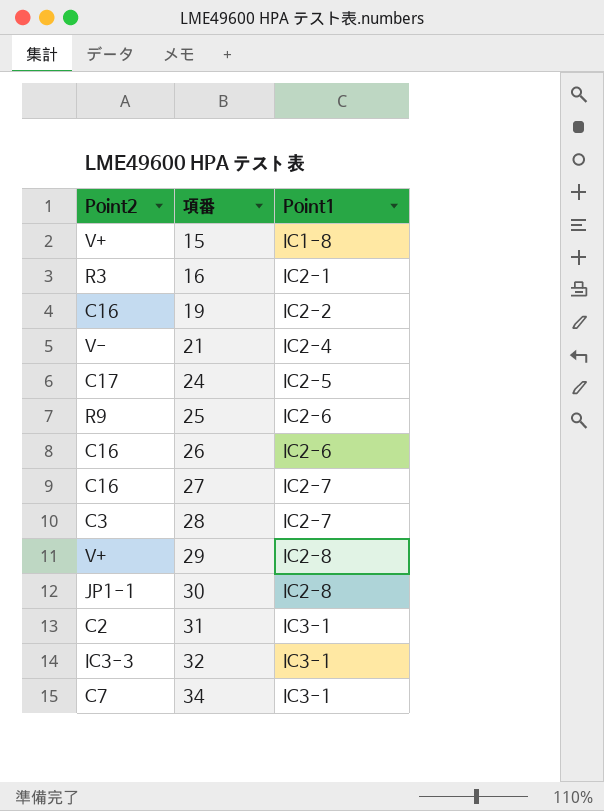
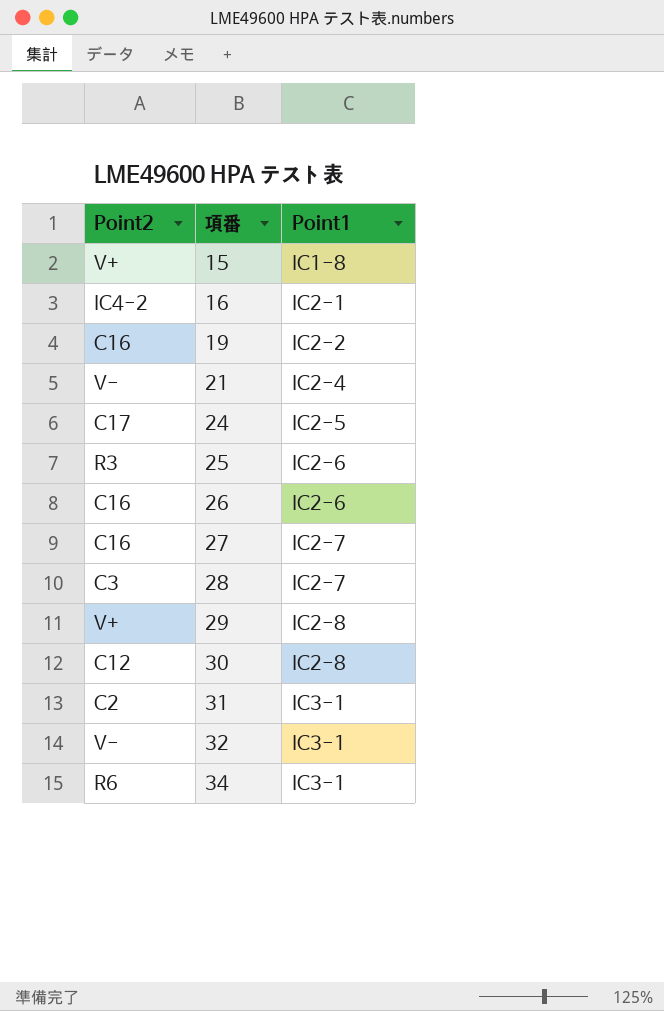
16 | Point2: R3 -> IC4-2
25 | Point2: R9 -> R3
30 | Point2: JP1-1 -> C12
32 | Point2: IC3-3 -> V-
34 | Point2: C7 -> R6

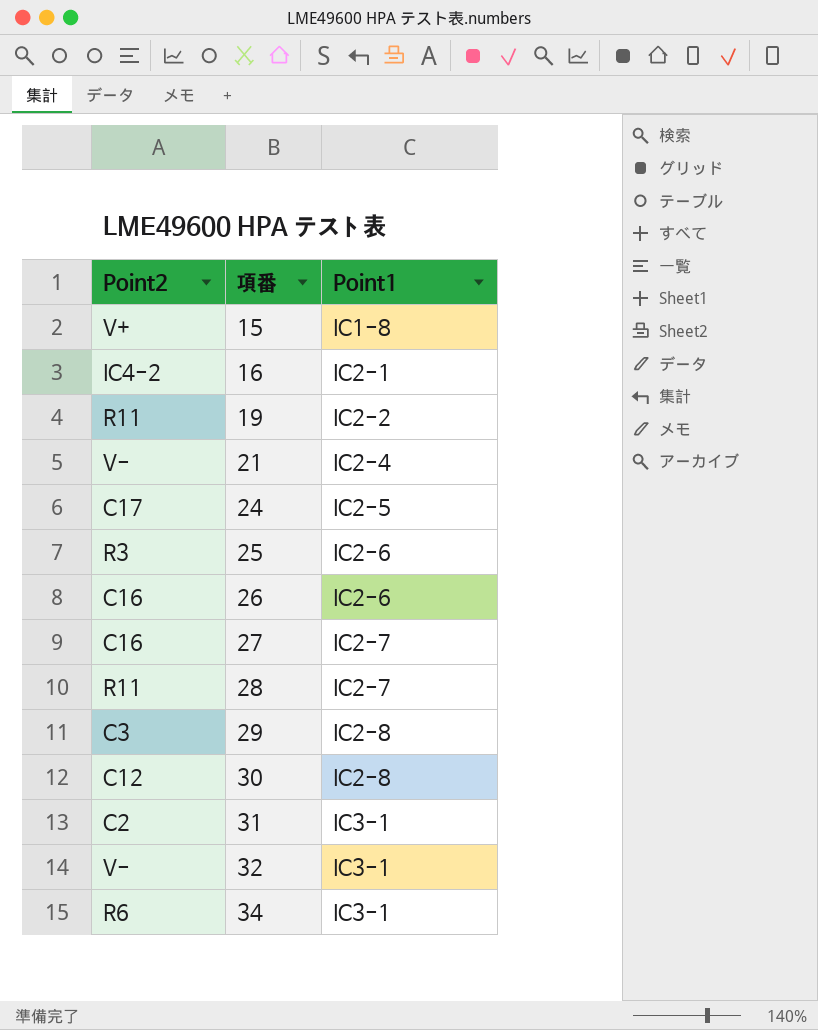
19 | Point2: C16 -> R11
28 | Point2: C3 -> R11
29 | Point2: V+ -> C3

